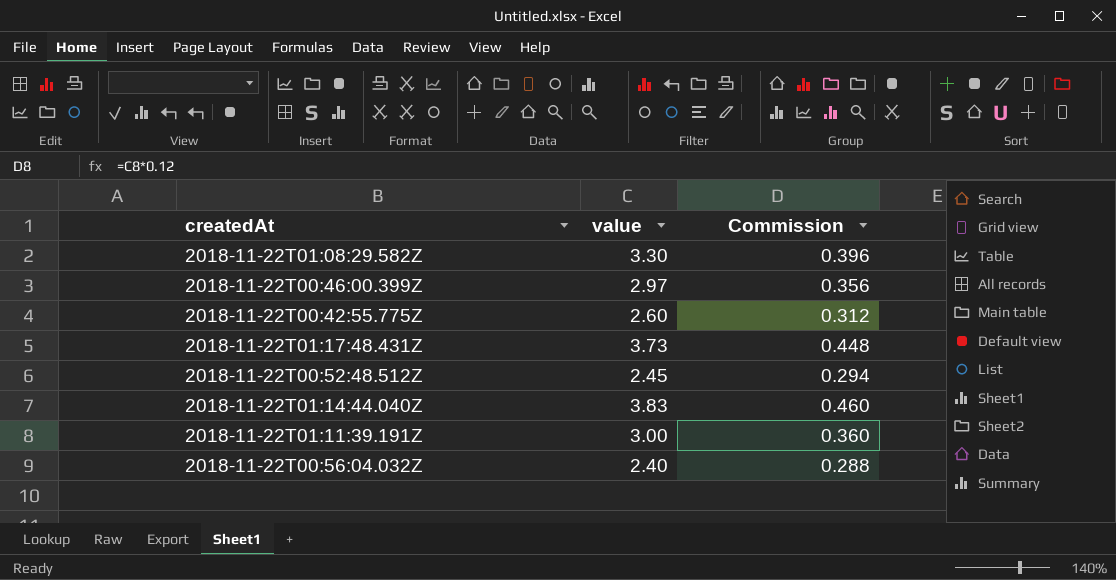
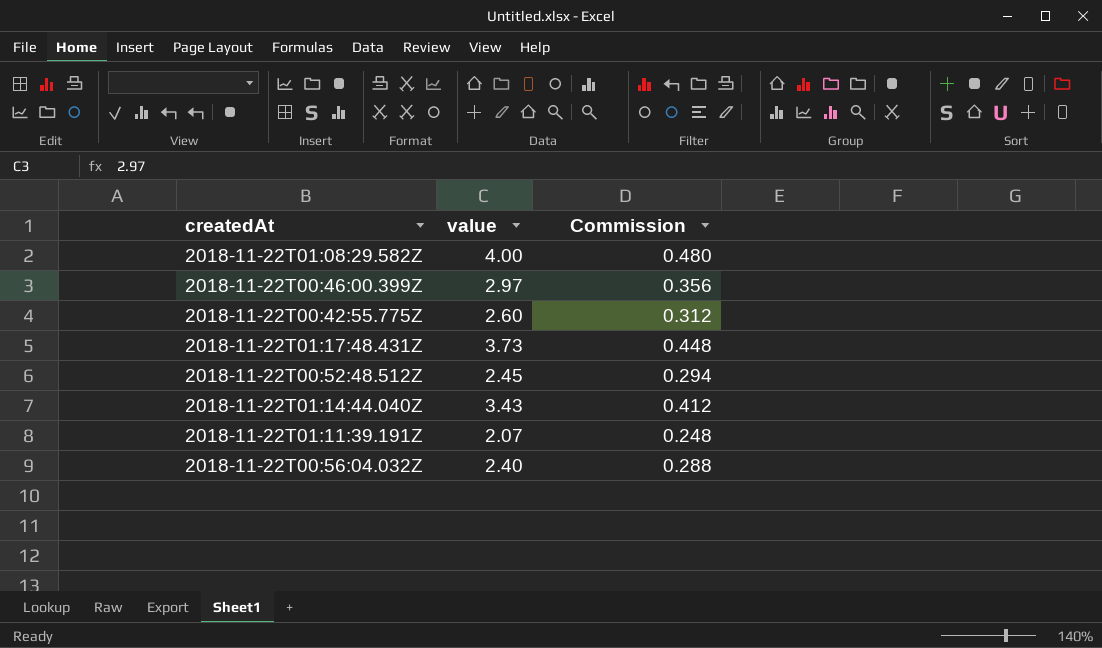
2018-11-22T01:08:29.582Z | value: 3.30 -> 4.00
2018-11-22T01:08:29.582Z | Commission: 0.396 -> 0.480
2018-11-22T01:14:44.040Z | value: 3.83 -> 3.43
2018-11-22T01:14:44.040Z | Commission: 0.460 -> 0.412
2018-11-22T01:11:39.191Z | value: 3.00 -> 2.07
2018-11-22T01:11:39.191Z | Commission: 0.360 -> 0.248

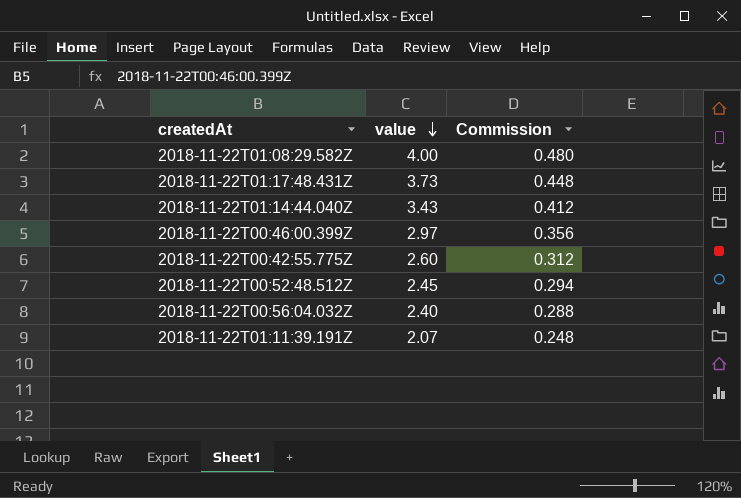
row order: none -> value descending

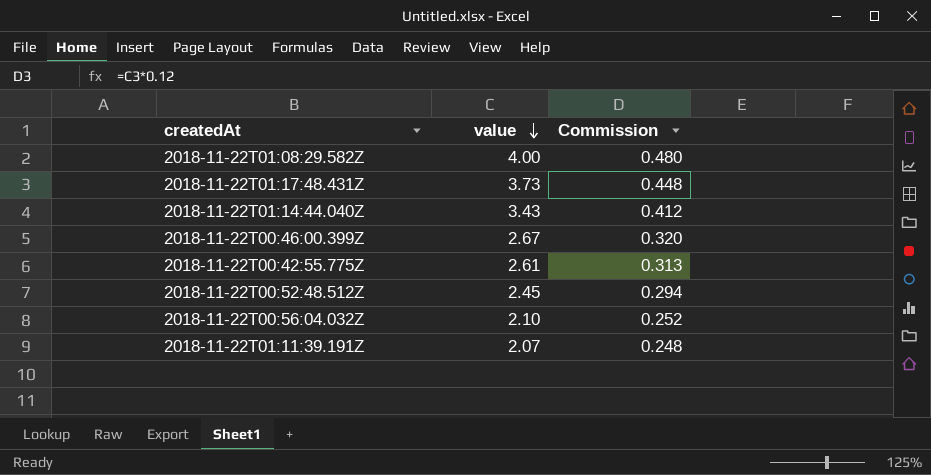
2018-11-22T00:46:00.399Z | value: 2.97 -> 2.67
2018-11-22T00:46:00.399Z | Commission: 0.356 -> 0.320
2018-11-22T00:42:55.775Z | value: 2.60 -> 2.61
2018-11-22T00:42:55.775Z | Commission: 0.312 -> 0.313
2018-11-22T00:56:04.032Z | value: 2.40 -> 2.10
2018-11-22T00:56:04.032Z | Commission: 0.288 -> 0.252

